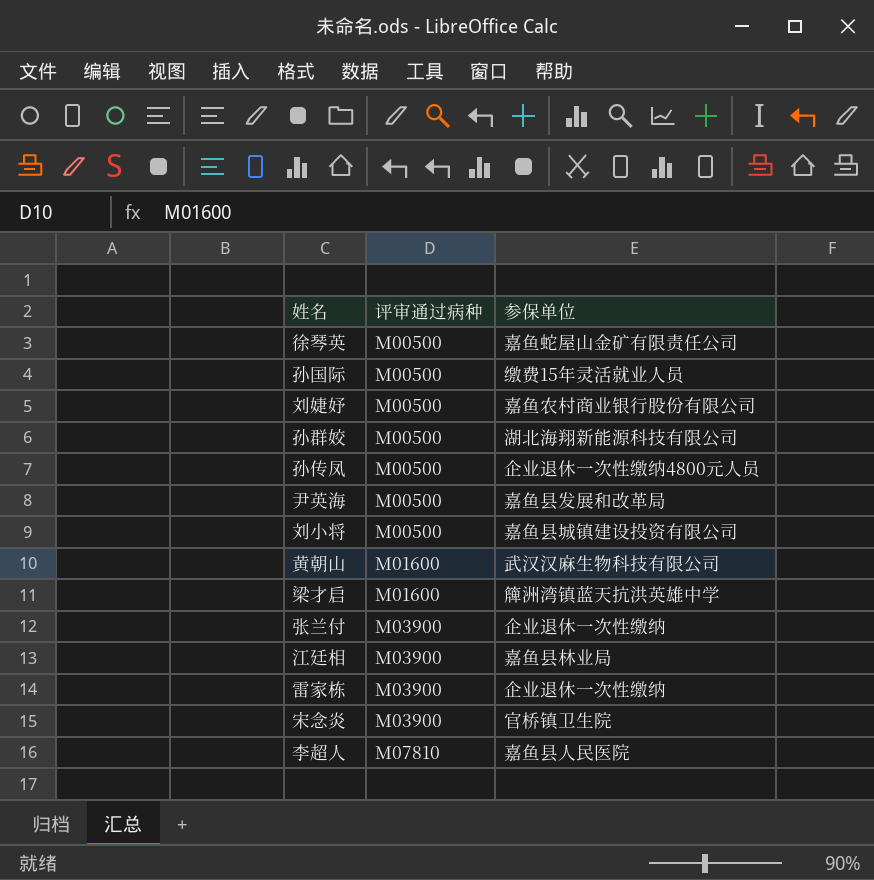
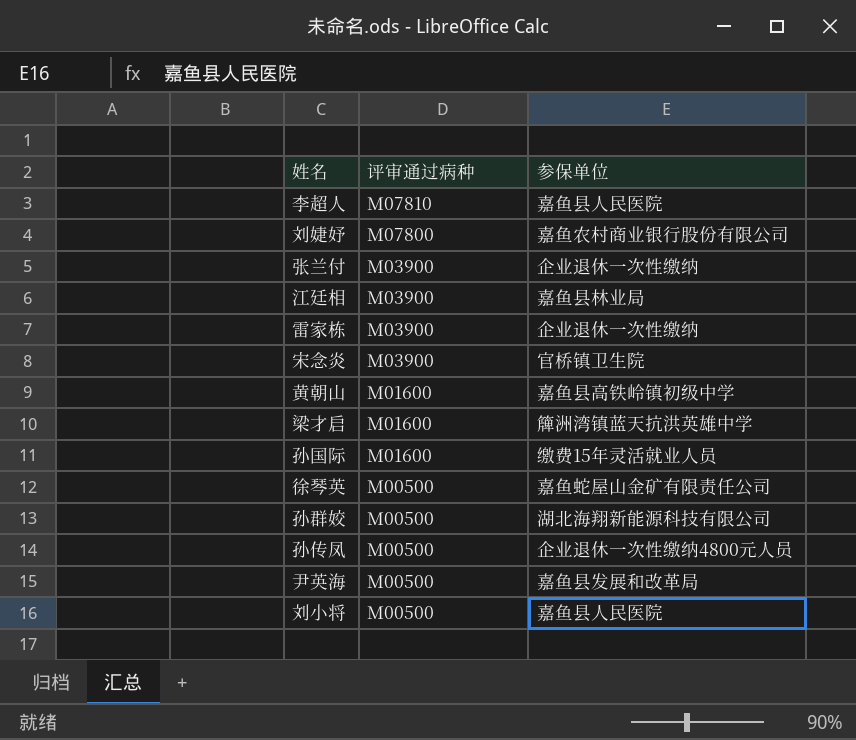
row order: 评审通过病种 ascending -> 评审通过病种 descending
刘婕妤 | 评审通过病种: M00500 -> M07800
黄朝山 | 参保单位: 武汉汉麻生物科技有限公司 -> 嘉鱼县高铁岭镇初级中学
孙国际 | 评审通过病种: M00500 -> M01600
刘小将 | 参保单位: 嘉鱼县城镇建设投资有限公司 -> 嘉鱼县人民医院

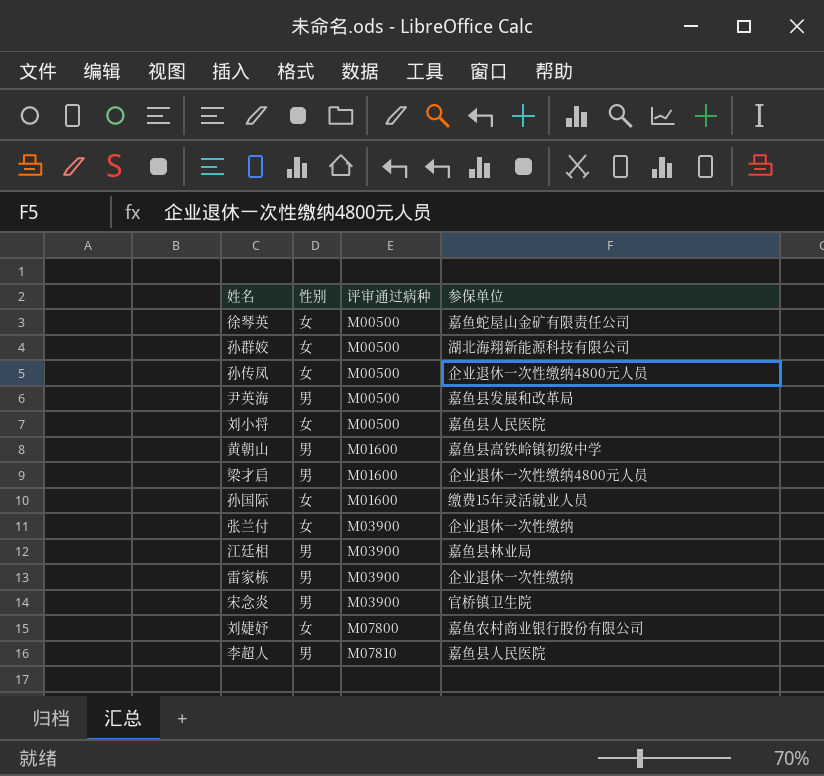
row order: 评审通过病种 descending -> 评审通过病种 ascending
column 性别 | position: none -> 2
梁才启 | 参保单位: 簰洲湾镇蓝天抗洪英雄中学 -> 企业退休一次性缴纳4800元人员

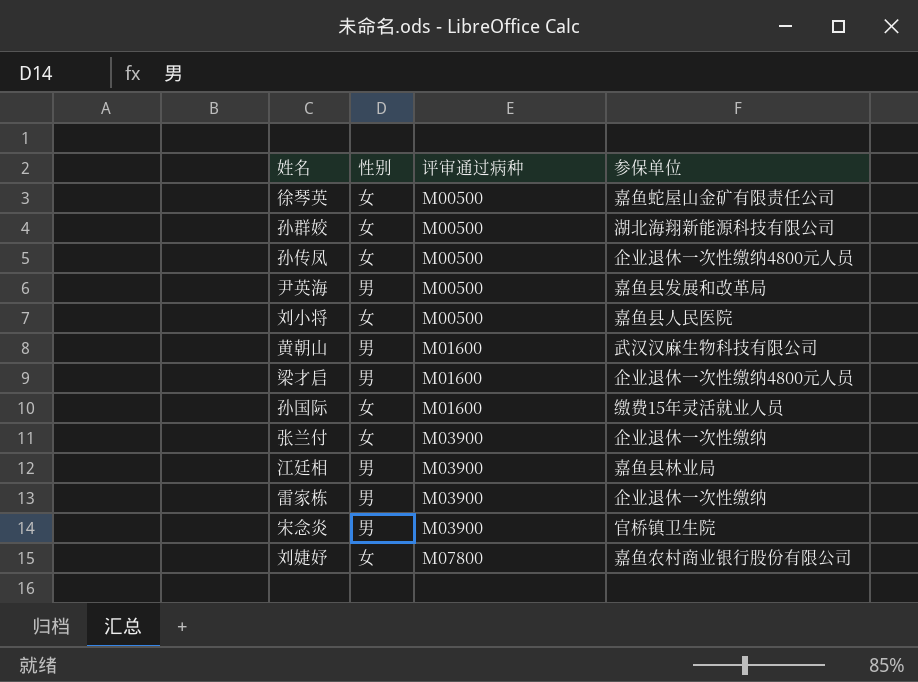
row 李超人: 男 | M07810 | 嘉鱼县人民医院 -> none
黄朝山 | 参保单位: 嘉鱼县高铁岭镇初级中学 -> 武汉汉麻生物科技有限公司

